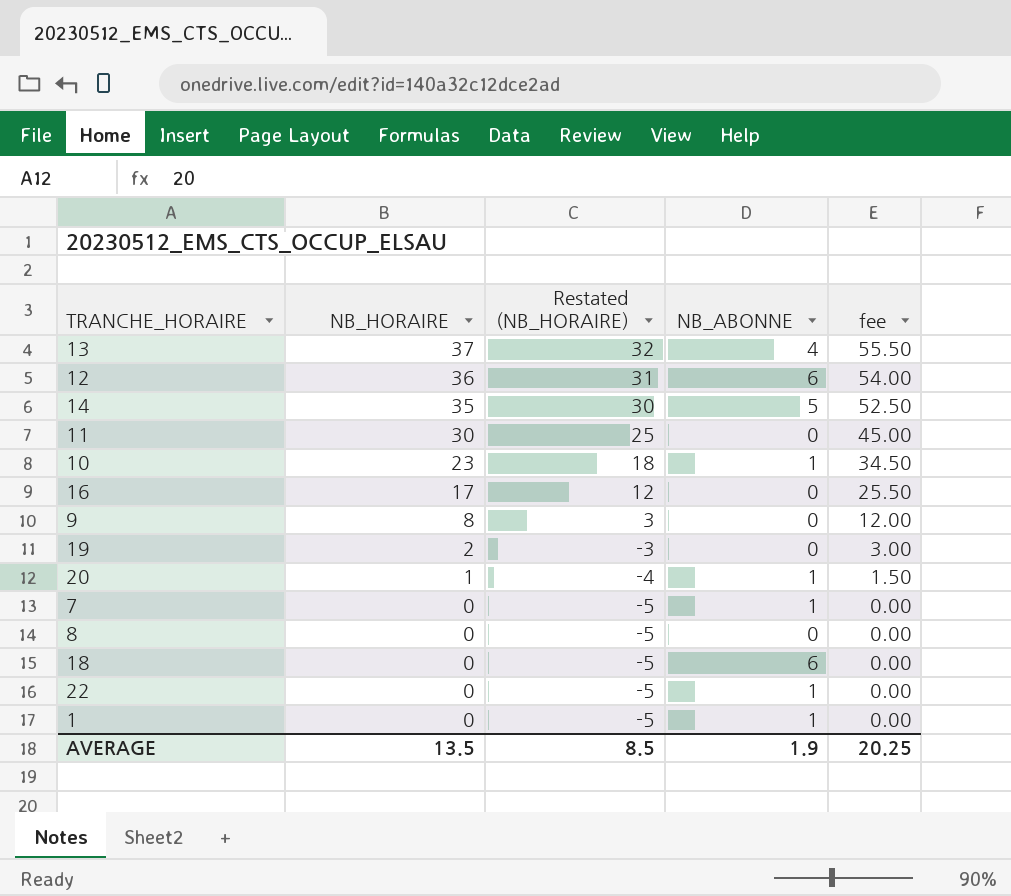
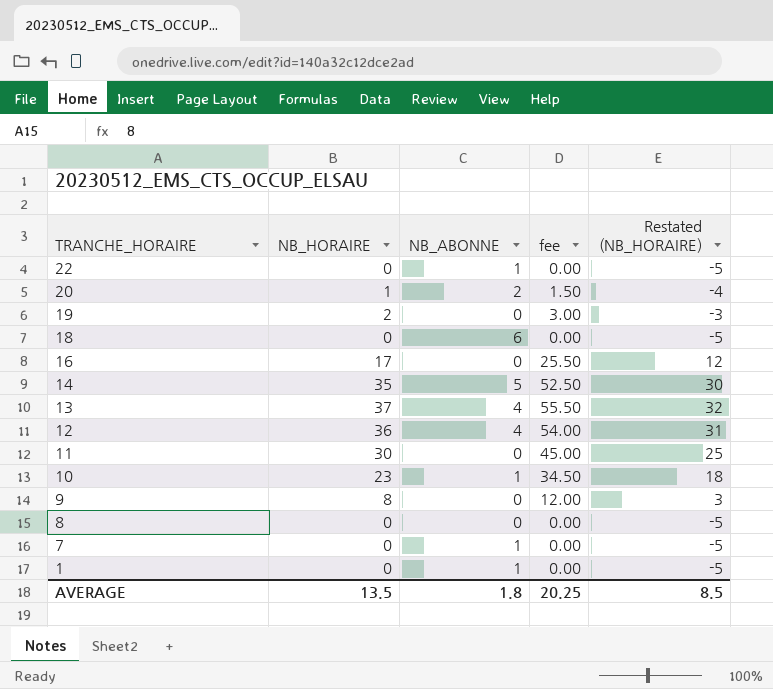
row order: NB_HORAIRE descending -> TRANCHE_HORAIRE descending
column Restated (NB_HORAIRE) | position: 3 -> 5
20 | NB_ABONNE: 1 -> 2
12 | NB_ABONNE: 6 -> 4
AVERAGE | NB_ABONNE: 1.9 -> 1.8

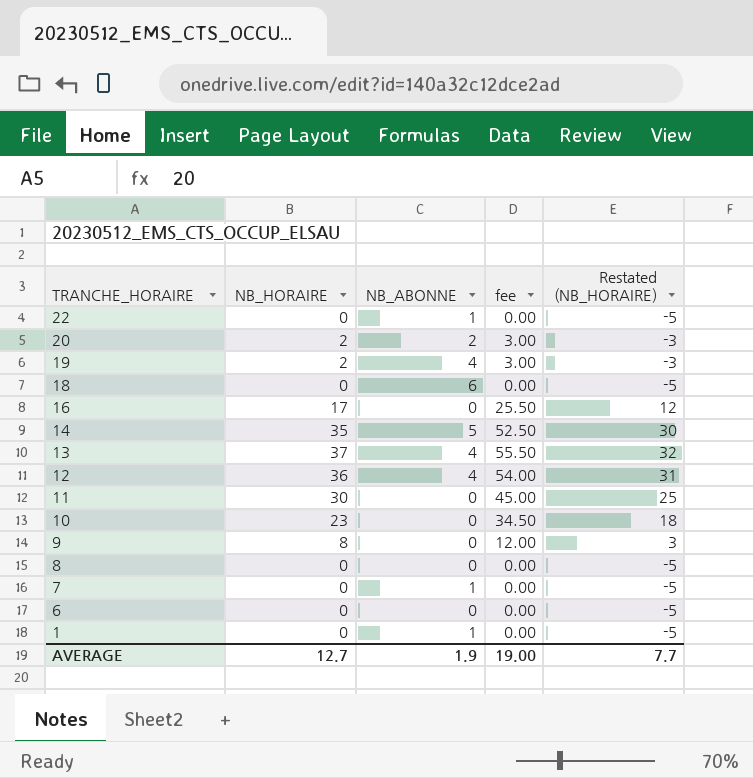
20 | NB_HORAIRE: 1 -> 2
20 | fee: 1.50 -> 3.00
20 | Restated (NB_HORAIRE): -4 -> -3
19 | NB_ABONNE: 0 -> 4
10 | NB_ABONNE: 1 -> 0
row 6: none -> 0 | 0 | 0.00 | -5
AVERAGE | NB_HORAIRE: 13.5 -> 12.7
AVERAGE | NB_ABONNE: 1.8 -> 1.9
AVERAGE | fee: 20.25 -> 19.00
AVERAGE | Restated (NB_HORAIRE): 8.5 -> 7.7

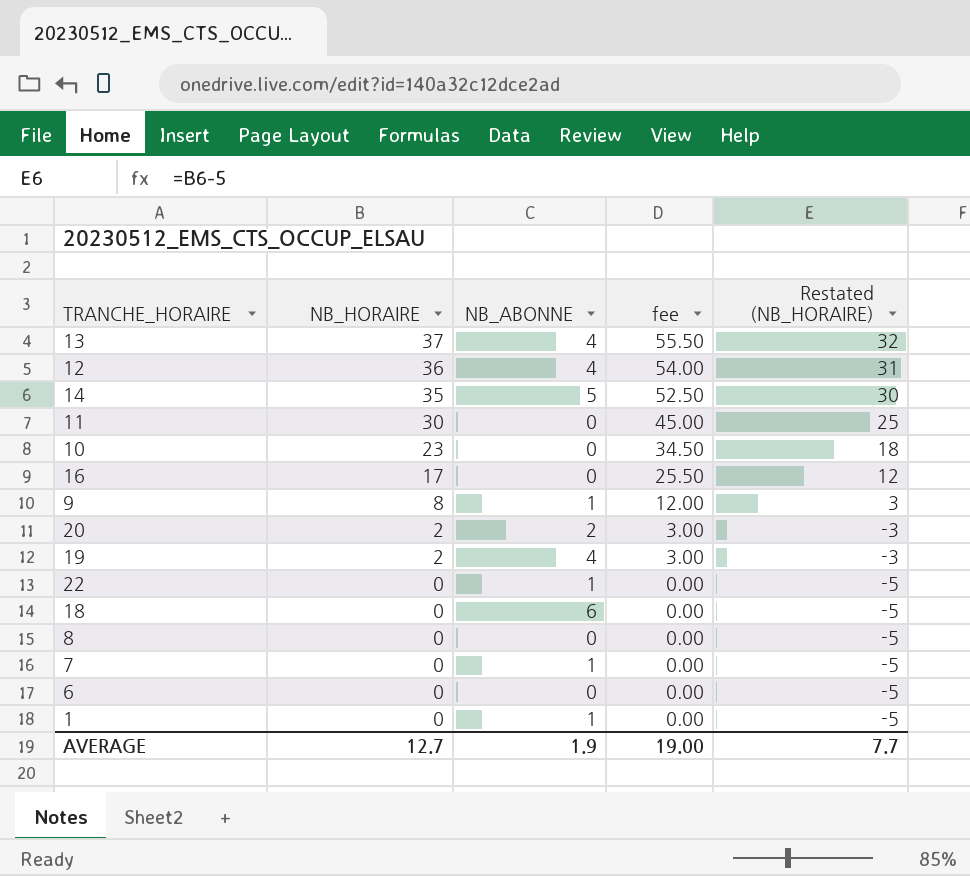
row order: TRANCHE_HORAIRE descending -> NB_HORAIRE descending
9 | NB_ABONNE: 0 -> 1

